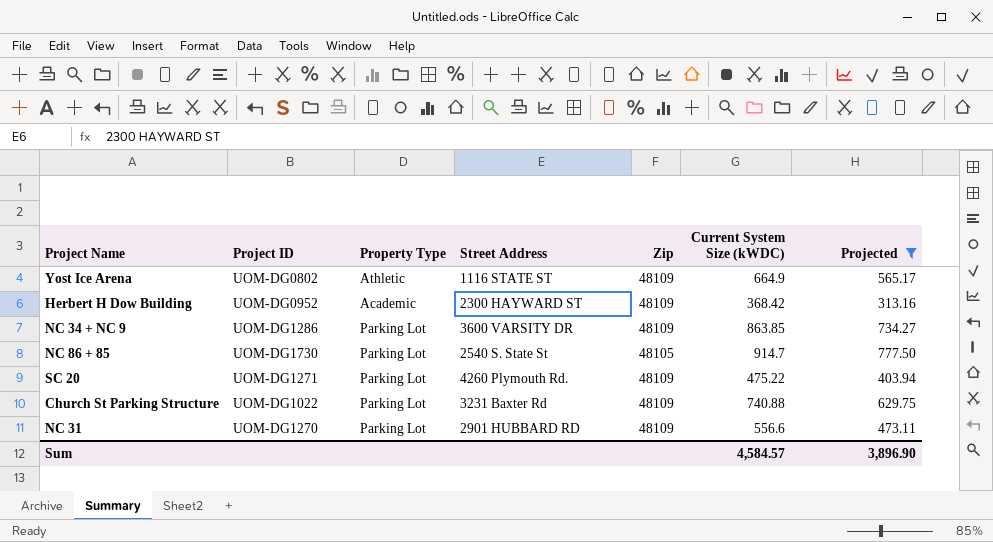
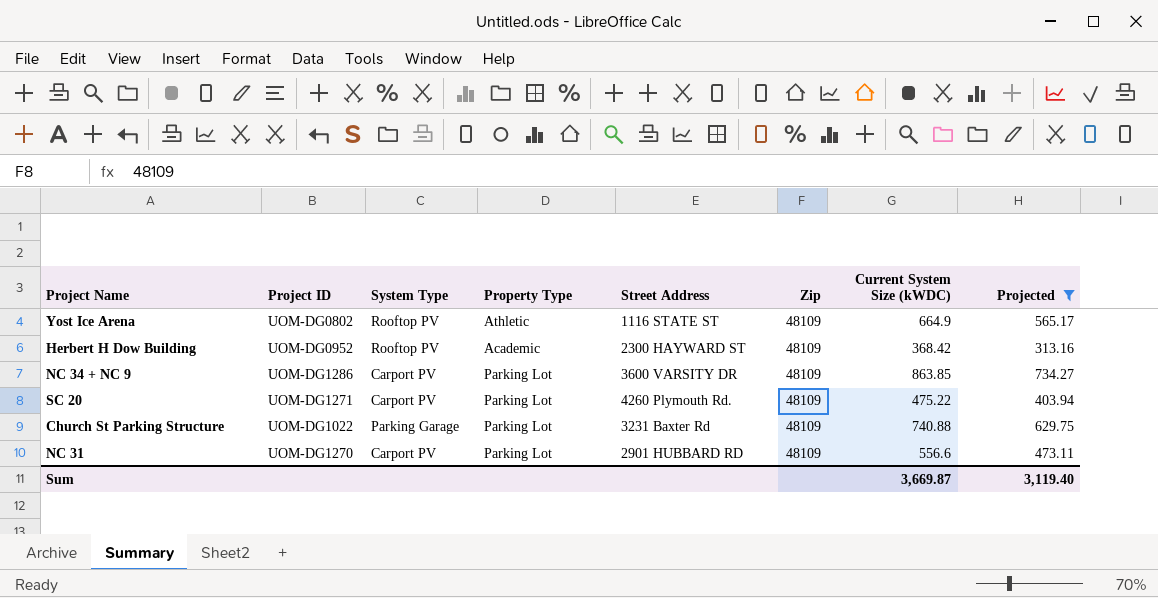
column System Type | position: none -> 3
row NC 86 + 85: UOM-DG1730 | Parking Lot | 2540 S. State St | 48105 | 914.7 | 777.50 -> none
Sum | Current System Size (kWDC): 4,584.57 -> 3,669.87
Sum | Projected: 3,896.90 -> 3,119.40

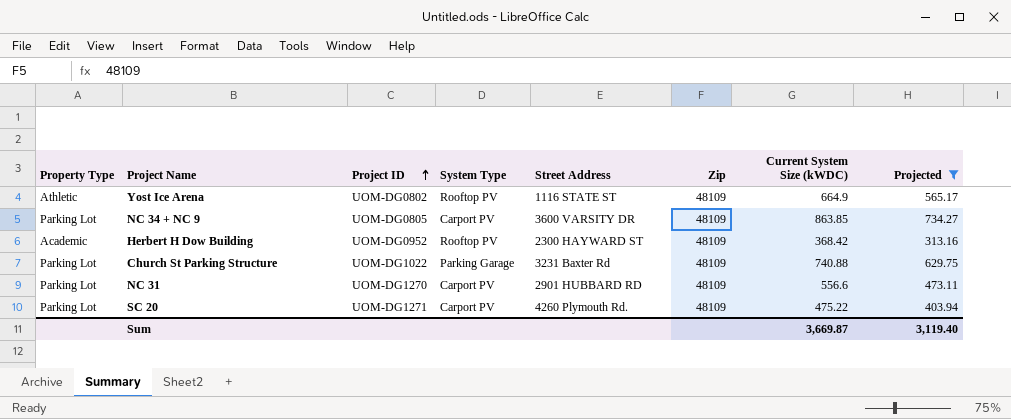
row order: none -> Project ID ascending
column Property Type | position: 4 -> 1
NC 34 + NC 9 | Project ID: UOM-DG1286 -> UOM-DG0805

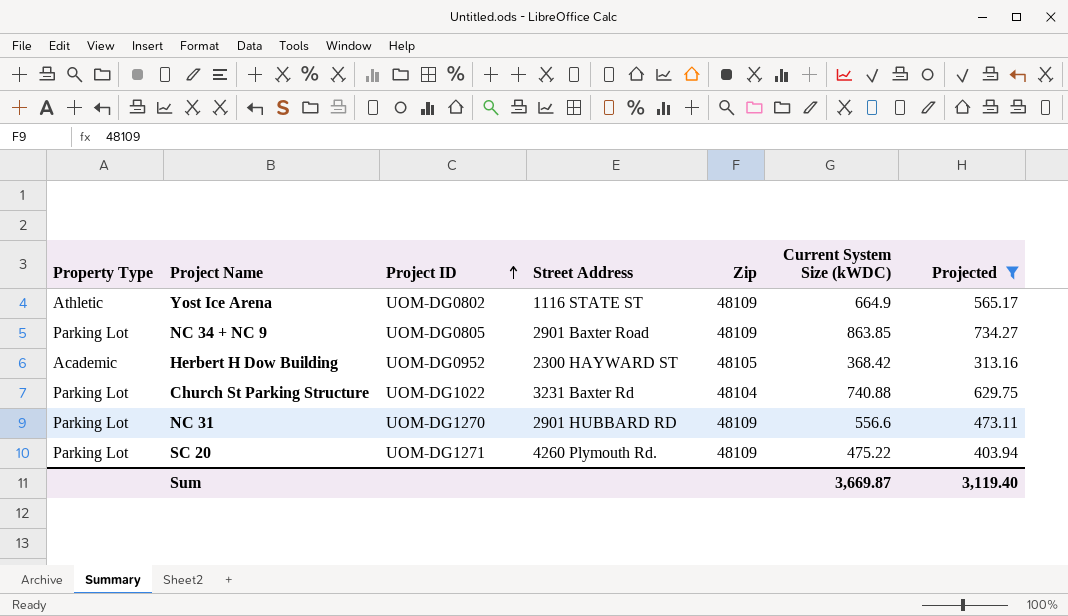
column System Type | position: 4 -> none
NC 34 + NC 9 | Street Address: 3600 VARSITY DR -> 2901 Baxter Road
Herbert H Dow Building | Zip: 48109 -> 48105
Church St Parking Structure | Zip: 48109 -> 48104

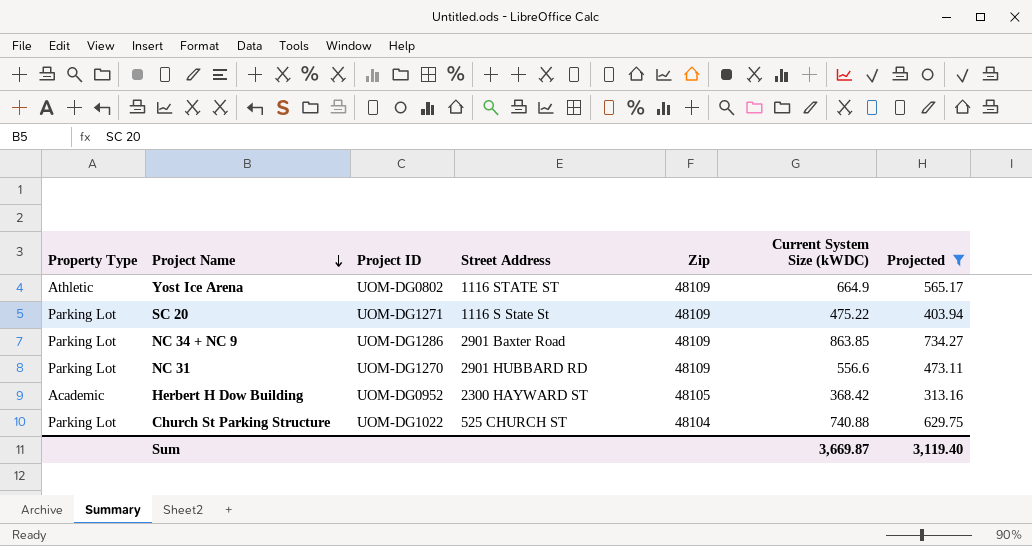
row order: Project ID ascending -> Project Name descending
SC 20 | Street Address: 4260 Plymouth Rd. -> 1116 S State St
NC 34 + NC 9 | Project ID: UOM-DG0805 -> UOM-DG1286
Church St Parking Structure | Street Address: 3231 Baxter Rd -> 525 CHURCH ST

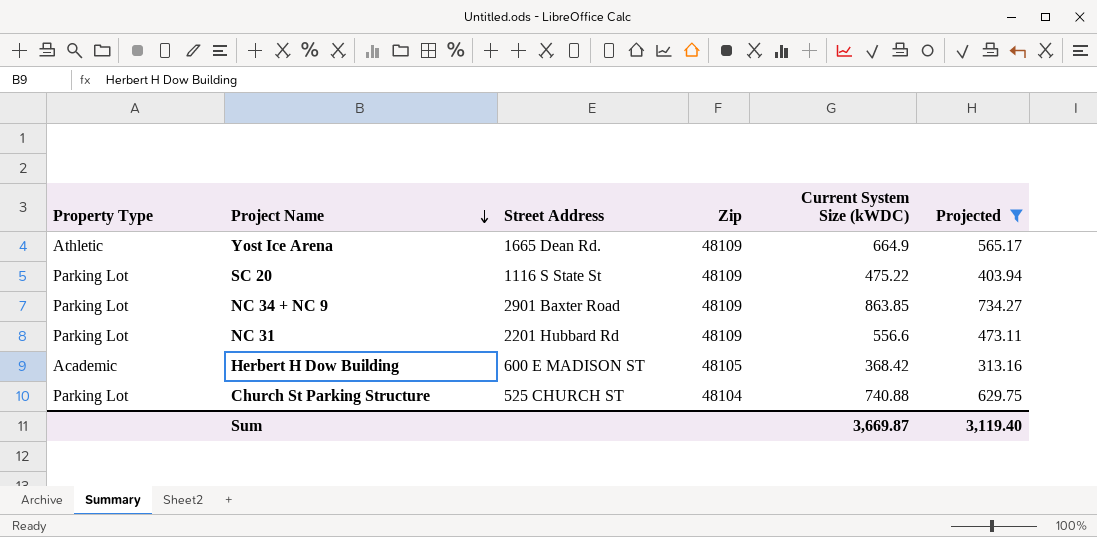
column Project ID | position: 3 -> none
Yost Ice Arena | Street Address: 1116 STATE ST -> 1665 Dean Rd.
NC 31 | Street Address: 2901 HUBBARD RD -> 2201 Hubbard Rd
Herbert H Dow Building | Street Address: 2300 HAYWARD ST -> 600 E MADISON ST

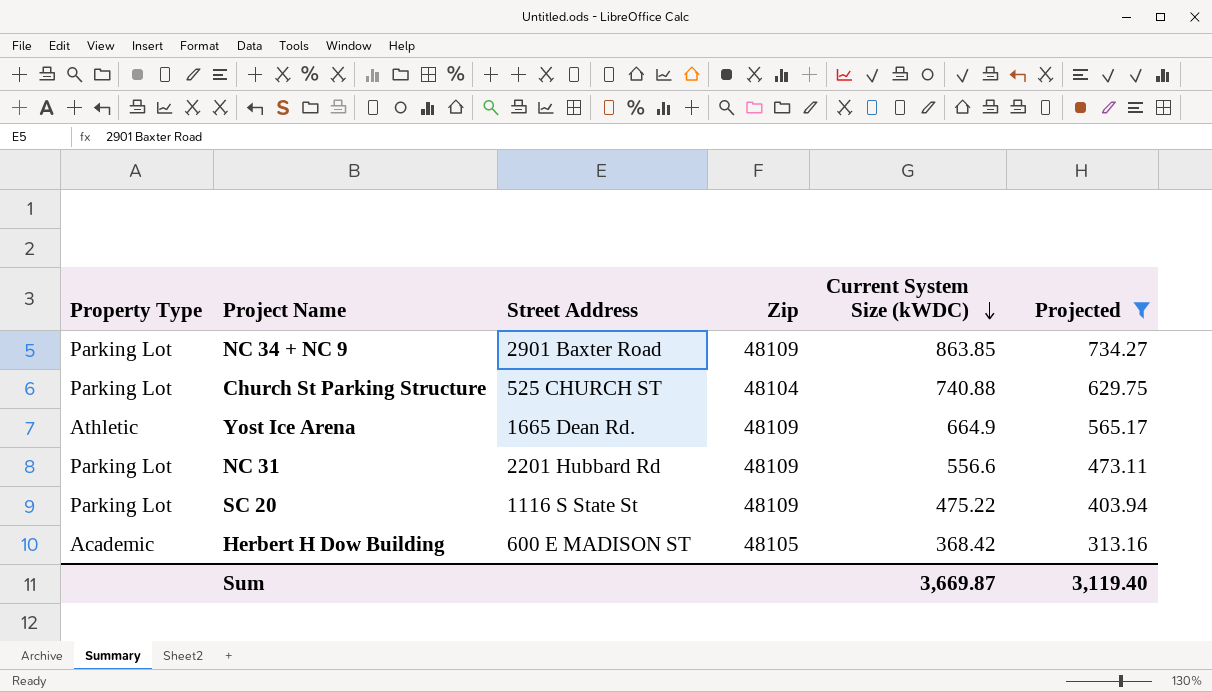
row order: Project Name descending -> Current System Size (kWDC) descending

